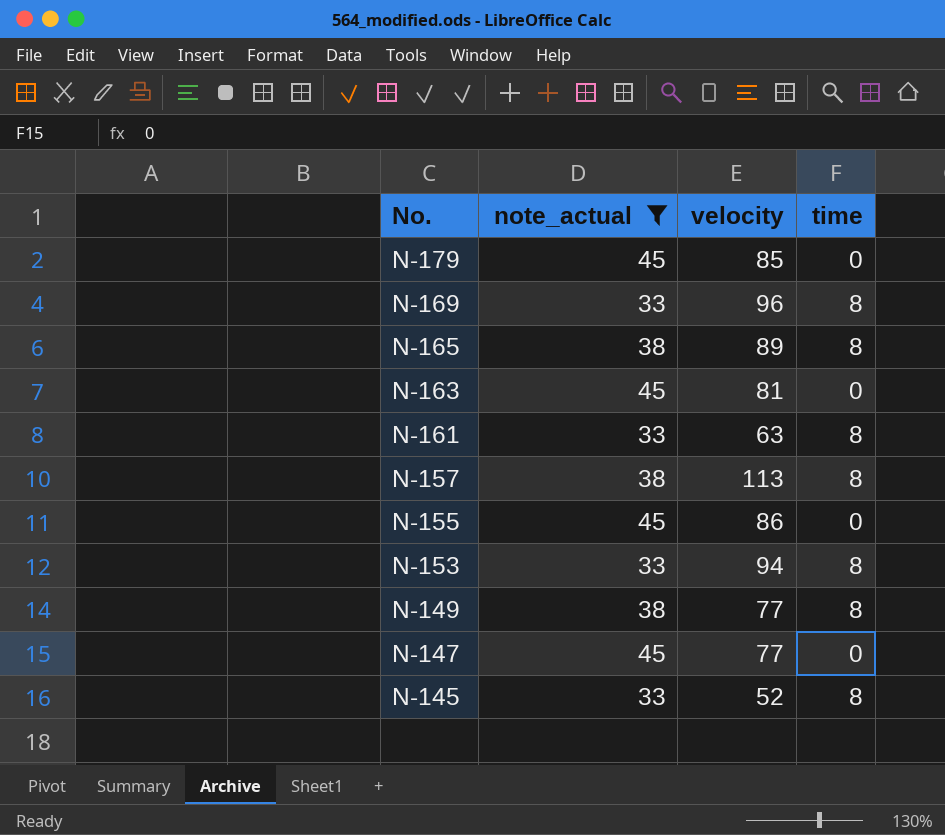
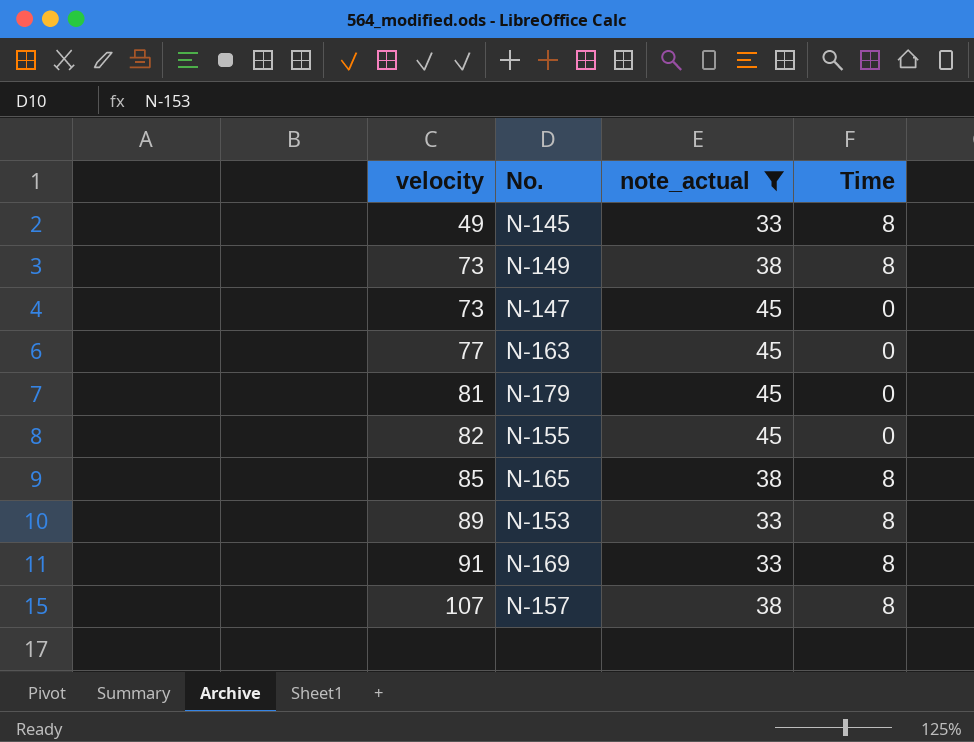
row order: No. descending -> velocity ascending
column velocity | position: 3 -> 1
column name: time -> Time
row N-161: 33 | 63 | 8 -> none
N-145 | velocity: 52 -> 49
N-149 | velocity: 77 -> 73
N-147 | velocity: 77 -> 73
N-163 | velocity: 81 -> 77
N-179 | velocity: 85 -> 81
N-155 | velocity: 86 -> 82
N-165 | velocity: 89 -> 85
N-153 | velocity: 94 -> 89
N-169 | velocity: 96 -> 91
N-157 | velocity: 113 -> 107

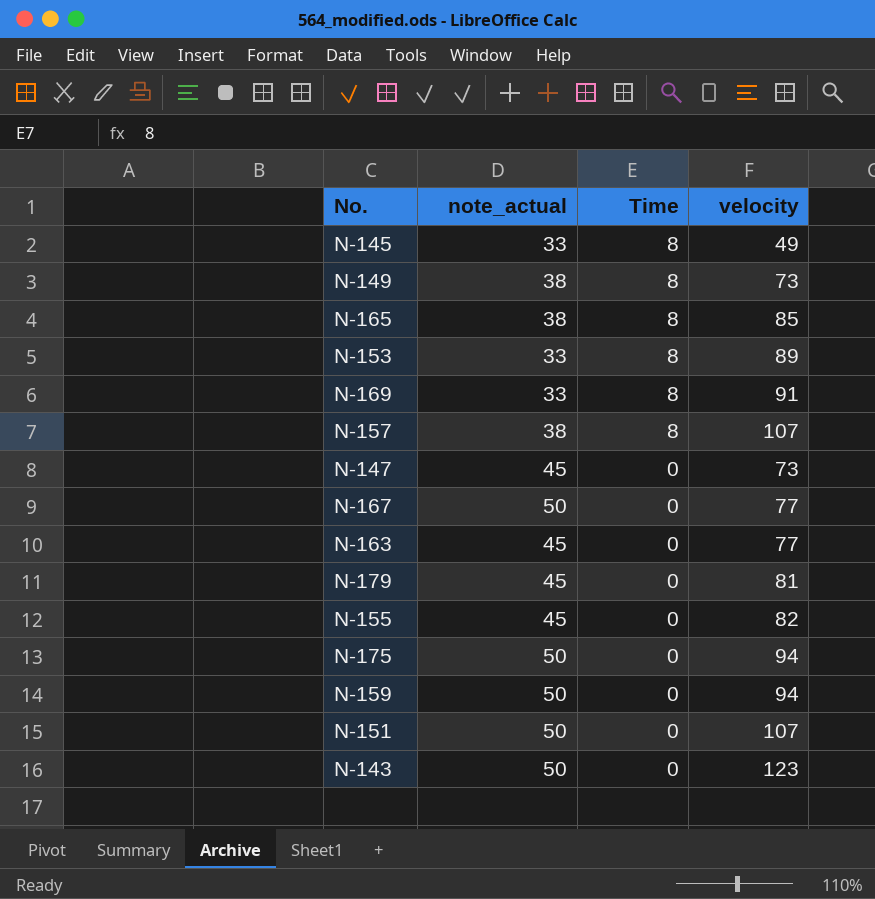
filter: note_actual != 50 -> none
row order: velocity ascending -> Time descending
column velocity | position: 1 -> 4

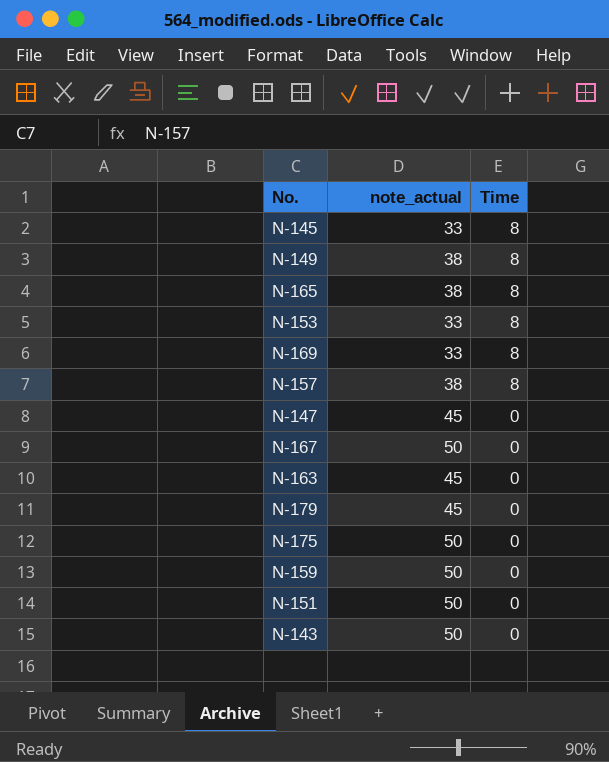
column velocity | position: 4 -> none
row N-155: 45 | 0 | 82 -> none

